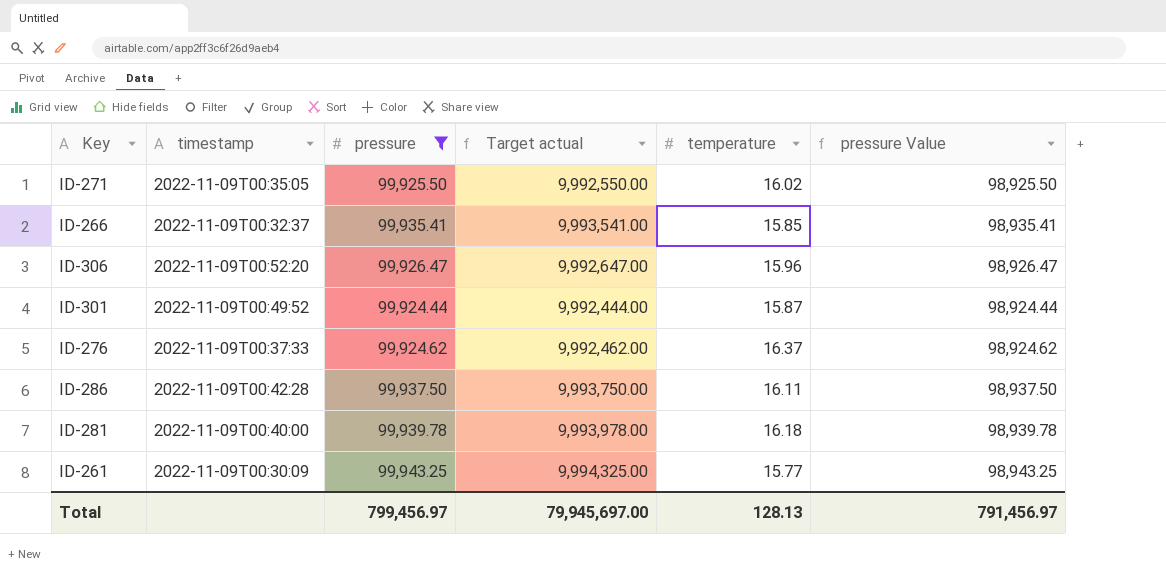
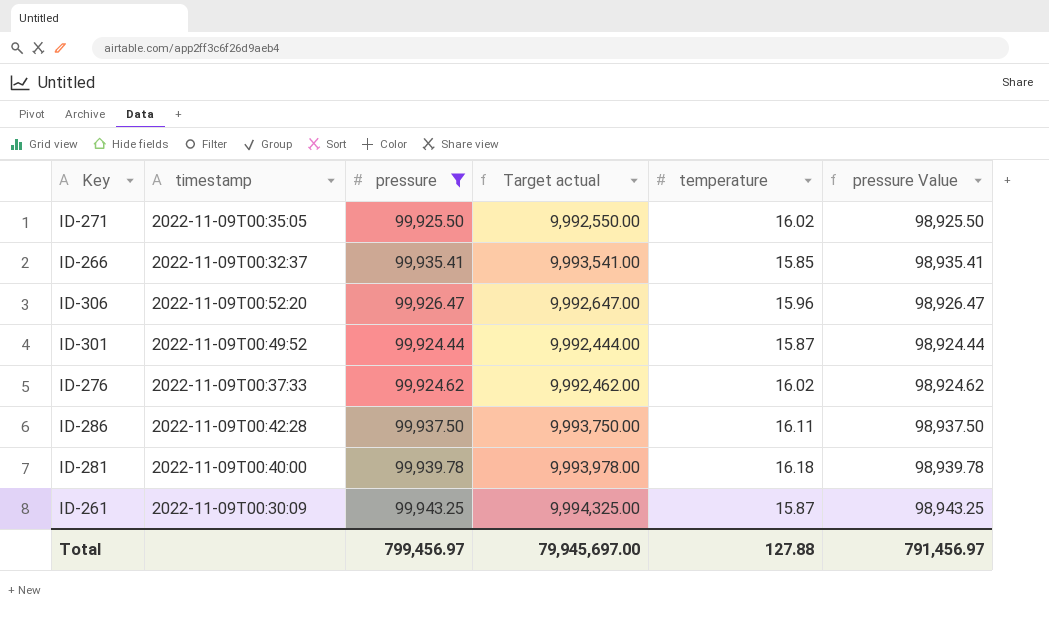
ID-276 | temperature: 16.37 -> 16.02
ID-261 | temperature: 15.77 -> 15.87
Total | temperature: 128.13 -> 127.88

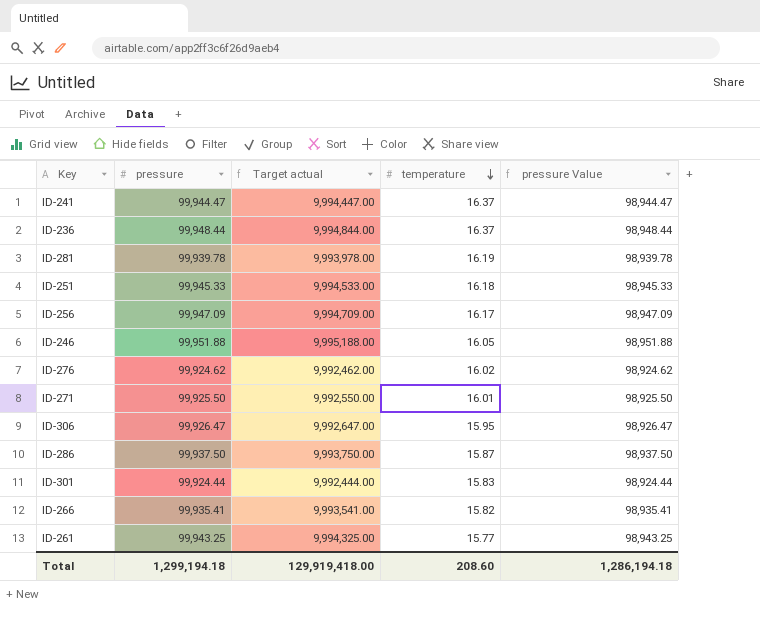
filter: pressure <= 99,943.25 -> none
row order: none -> temperature descending
column timestamp | position: 2 -> none
ID-281 | temperature: 16.18 -> 16.19
ID-271 | temperature: 16.02 -> 16.01
ID-306 | temperature: 15.96 -> 15.95
ID-286 | temperature: 16.11 -> 15.87
ID-301 | temperature: 15.87 -> 15.83
ID-266 | temperature: 15.85 -> 15.82
ID-261 | temperature: 15.87 -> 15.77
Total | pressure: 799,456.97 -> 1,299,194.18
Total | Target actual: 79,945,697.00 -> 129,919,418.00
Total | temperature: 127.88 -> 208.60
Total | pressure Value: 791,456.97 -> 1,286,194.18

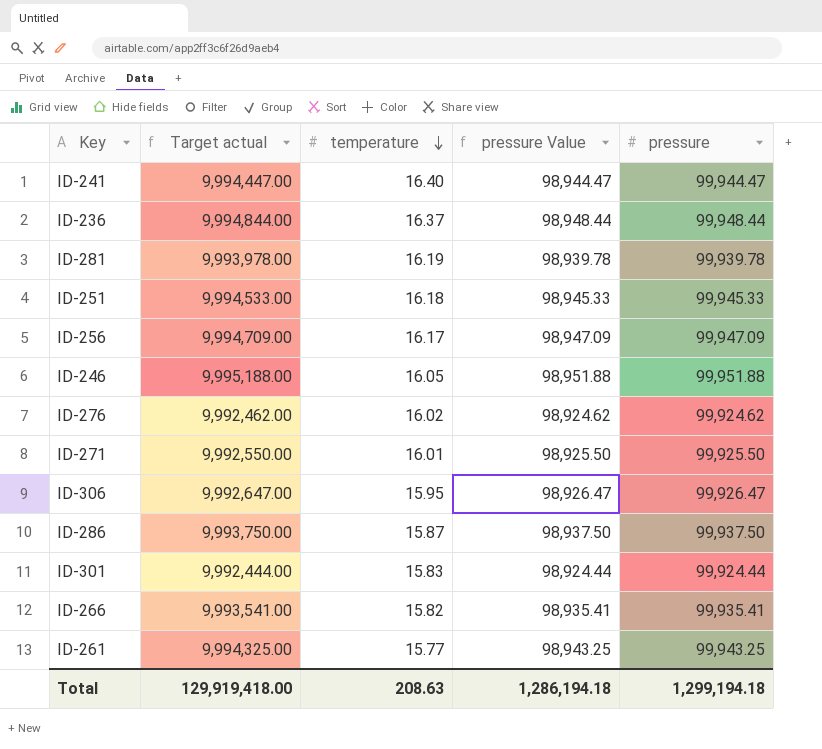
column pressure | position: 2 -> 5
ID-241 | temperature: 16.37 -> 16.40
Total | temperature: 208.60 -> 208.63

